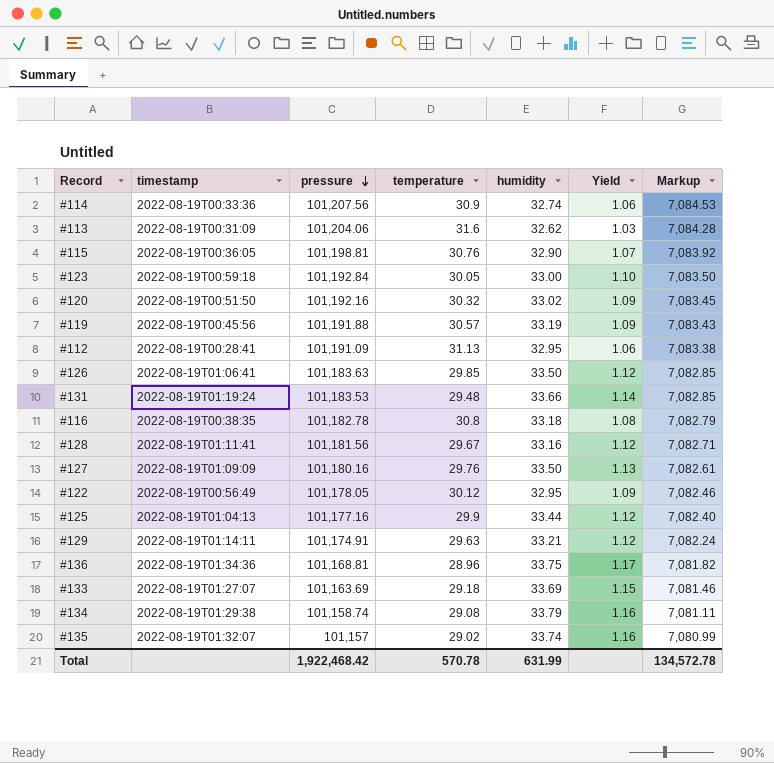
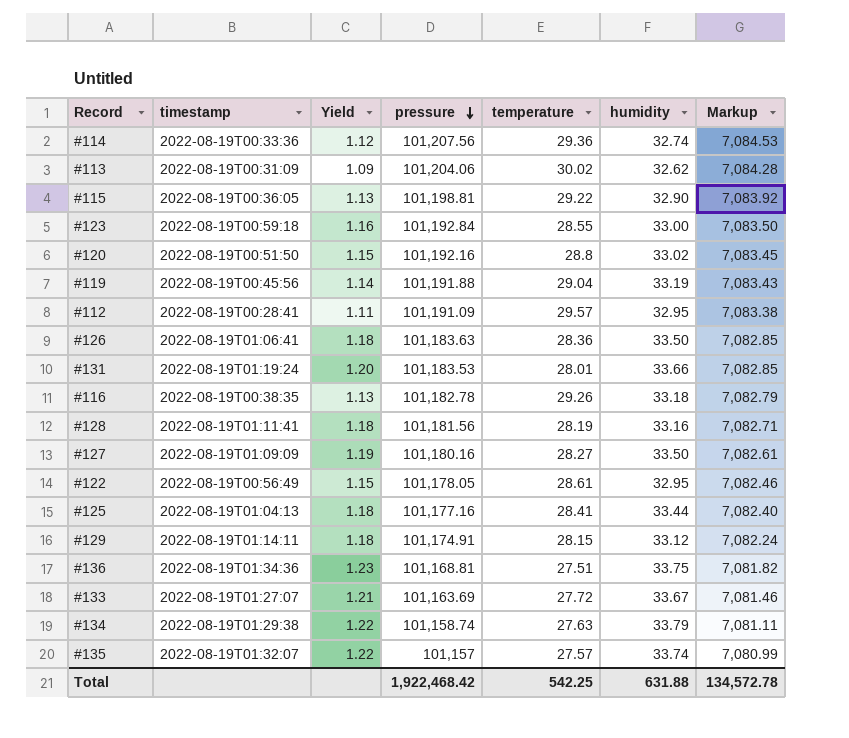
column Yield | position: 6 -> 3
#114 | Yield: 1.06 -> 1.12
#114 | temperature: 30.9 -> 29.36
#113 | Yield: 1.03 -> 1.09
#113 | temperature: 31.6 -> 30.02
#115 | Yield: 1.07 -> 1.13
#115 | temperature: 30.76 -> 29.22
#123 | Yield: 1.10 -> 1.16
#123 | temperature: 30.05 -> 28.55
#120 | Yield: 1.09 -> 1.15
#120 | temperature: 30.32 -> 28.8
#119 | Yield: 1.09 -> 1.14
#119 | temperature: 30.57 -> 29.04
#112 | Yield: 1.06 -> 1.11
#112 | temperature: 31.13 -> 29.57
#126 | Yield: 1.12 -> 1.18
#126 | temperature: 29.85 -> 28.36
#131 | Yield: 1.14 -> 1.20
#131 | temperature: 29.48 -> 28.01
#116 | Yield: 1.08 -> 1.13
#116 | temperature: 30.8 -> 29.26
#128 | Yield: 1.12 -> 1.18
#128 | temperature: 29.67 -> 28.19
#127 | Yield: 1.13 -> 1.19
#127 | temperature: 29.76 -> 28.27
#122 | Yield: 1.09 -> 1.15
#122 | temperature: 30.12 -> 28.61
#125 | Yield: 1.12 -> 1.18
#125 | temperature: 29.9 -> 28.41
#129 | Yield: 1.12 -> 1.18
#129 | temperature: 29.63 -> 28.15
#129 | humidity: 33.21 -> 33.12
#136 | Yield: 1.17 -> 1.23
#136 | temperature: 28.96 -> 27.51
#133 | Yield: 1.15 -> 1.21
#133 | temperature: 29.18 -> 27.72
#133 | humidity: 33.69 -> 33.67
#134 | Yield: 1.16 -> 1.22
#134 | temperature: 29.08 -> 27.63
#135 | Yield: 1.16 -> 1.22
#135 | temperature: 29.02 -> 27.57
Total | temperature: 570.78 -> 542.25
Total | humidity: 631.99 -> 631.88

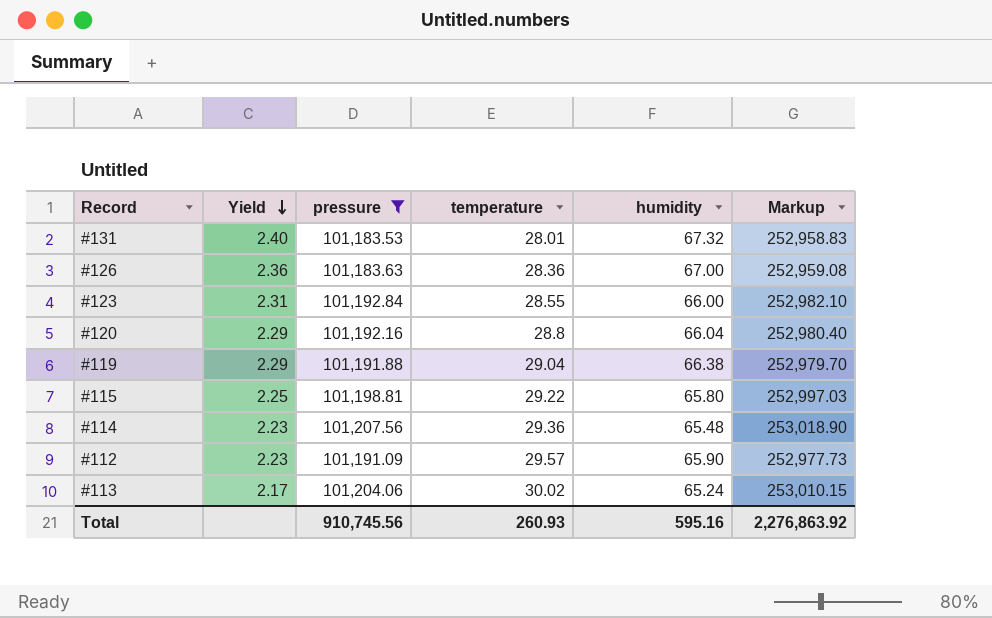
filter: none -> pressure >= 101,183.53
row order: pressure descending -> Yield descending
column timestamp | position: 2 -> none
column Markup | formula: [pressure] * 0.07 -> [pressure] * 2.5
#131 | Yield: 1.20 -> 2.40
#131 | humidity: 33.66 -> 67.32
#126 | Yield: 1.18 -> 2.36
#126 | humidity: 33.50 -> 67.00
#123 | Yield: 1.16 -> 2.31
#123 | humidity: 33.00 -> 66.00
#120 | Yield: 1.15 -> 2.29
#120 | humidity: 33.02 -> 66.04
#119 | Yield: 1.14 -> 2.29
#119 | humidity: 33.19 -> 66.38
#115 | Yield: 1.13 -> 2.25
#115 | humidity: 32.90 -> 65.80
#114 | Yield: 1.12 -> 2.23
#114 | humidity: 32.74 -> 65.48
#112 | Yield: 1.11 -> 2.23
#112 | humidity: 32.95 -> 65.90
#113 | Yield: 1.09 -> 2.17
#113 | humidity: 32.62 -> 65.24
Total | pressure: 1,922,468.42 -> 910,745.56
Total | temperature: 542.25 -> 260.93
Total | humidity: 631.88 -> 595.16
Total | Markup: 134,572.78 -> 2,276,863.92

